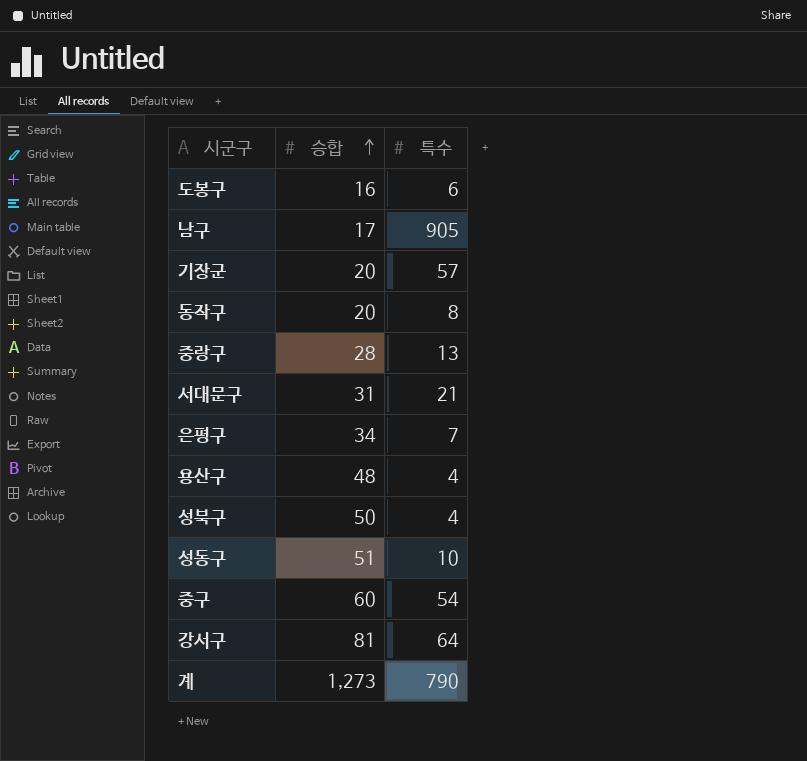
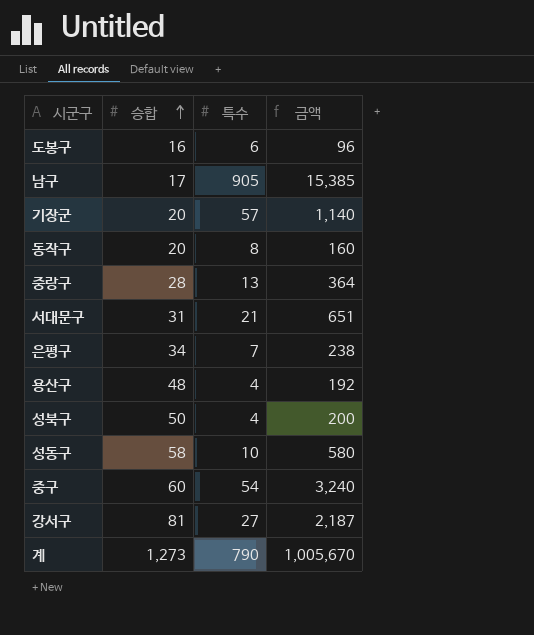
column 금액 | formula: none -> [승합] * [특수]
성동구 | 승합: 51 -> 58
강서구 | 특수: 64 -> 27

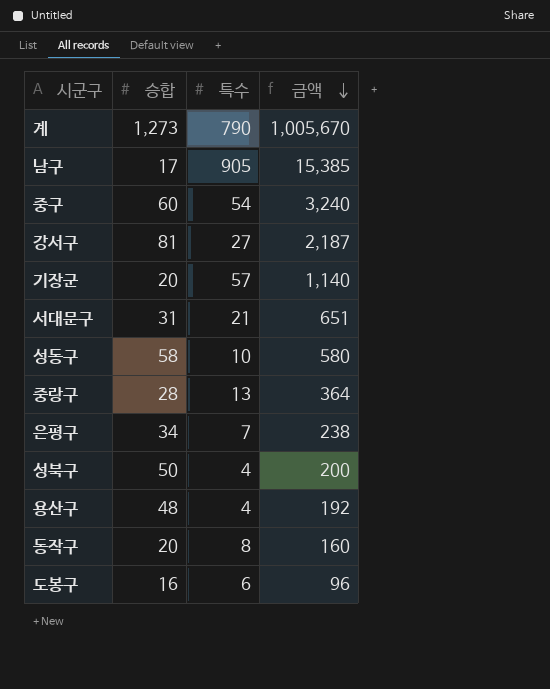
row order: 승합 ascending -> 금액 descending

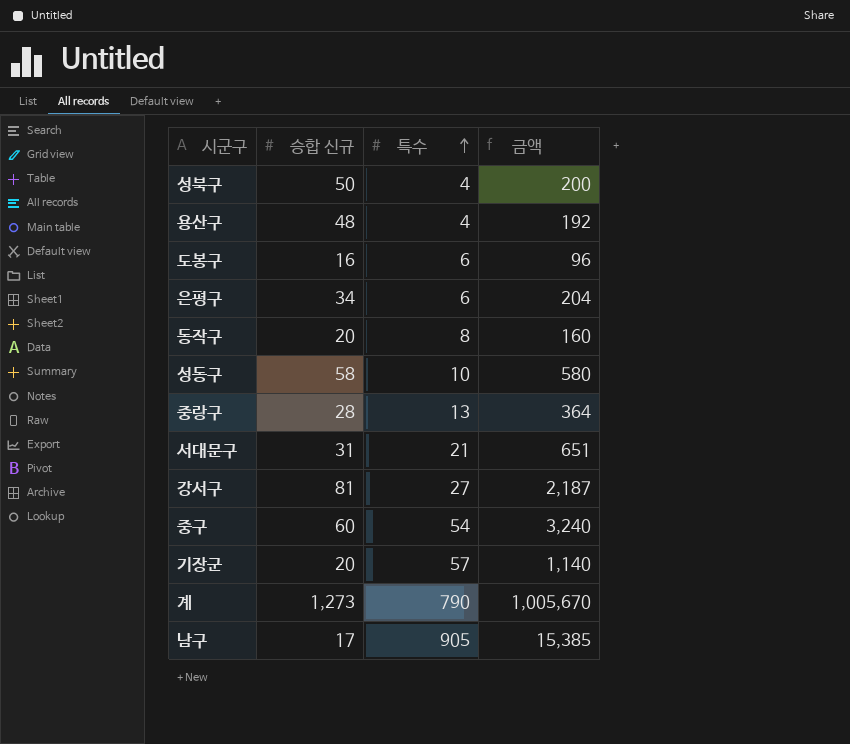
row order: 금액 descending -> 특수 ascending
column name: 승합 -> 승합 신규
은평구 | 특수: 7 -> 6
은평구 | 금액: 238 -> 204

